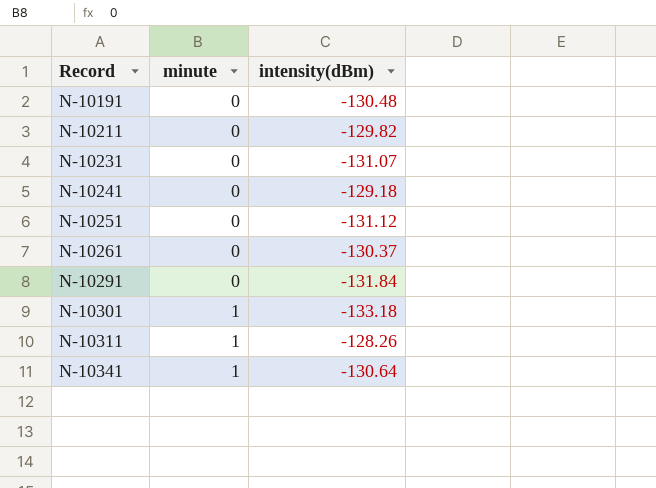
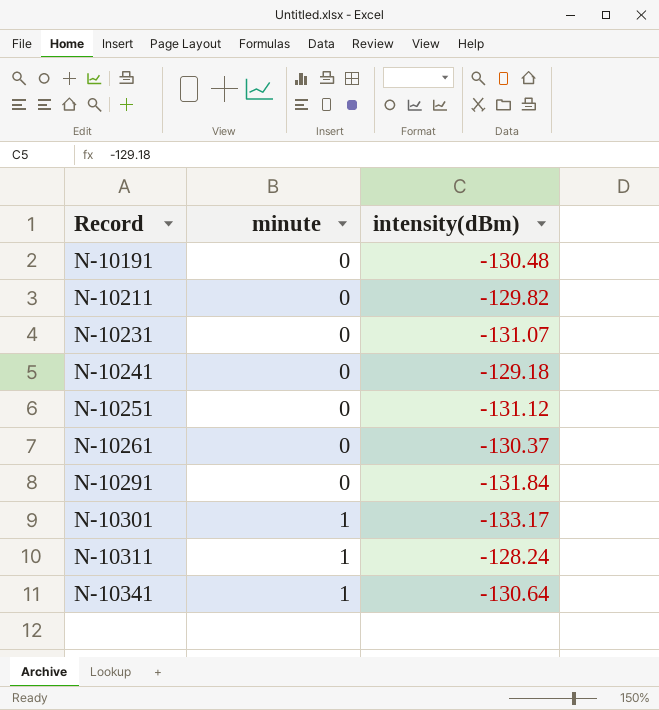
N-10301 | intensity(dBm): -133.18 -> -133.17
N-10311 | intensity(dBm): -128.26 -> -128.24

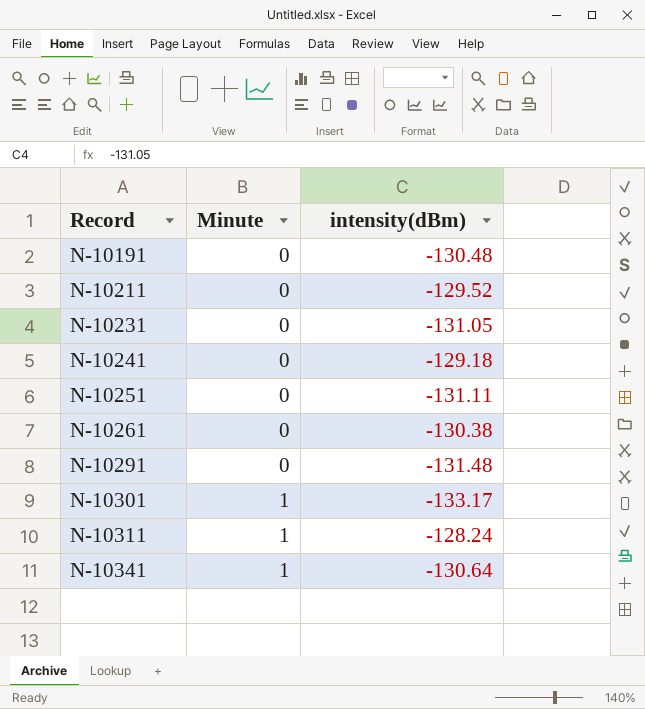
column name: minute -> Minute
N-10211 | intensity(dBm): -129.82 -> -129.52
N-10231 | intensity(dBm): -131.07 -> -131.05
N-10251 | intensity(dBm): -131.12 -> -131.11
N-10261 | intensity(dBm): -130.37 -> -130.38
N-10291 | intensity(dBm): -131.84 -> -131.48

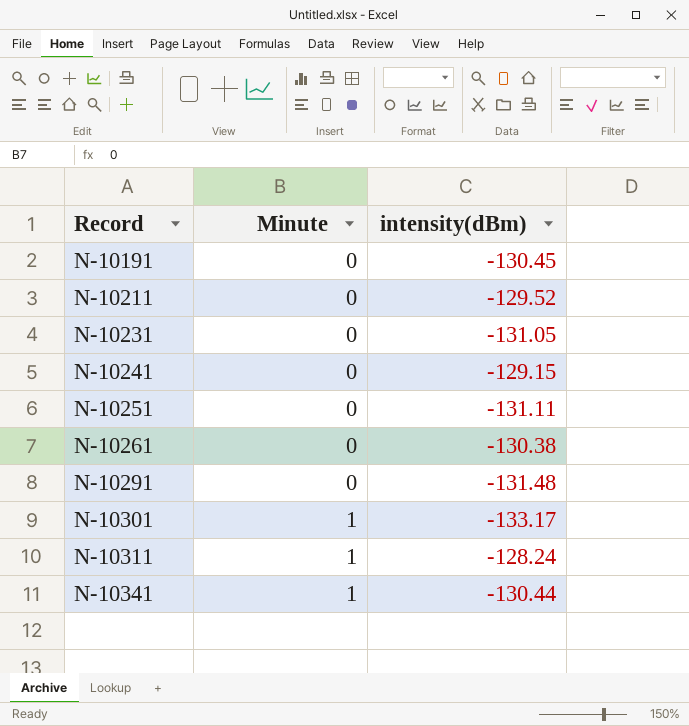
N-10191 | intensity(dBm): -130.48 -> -130.45
N-10241 | intensity(dBm): -129.18 -> -129.15
N-10341 | intensity(dBm): -130.64 -> -130.44

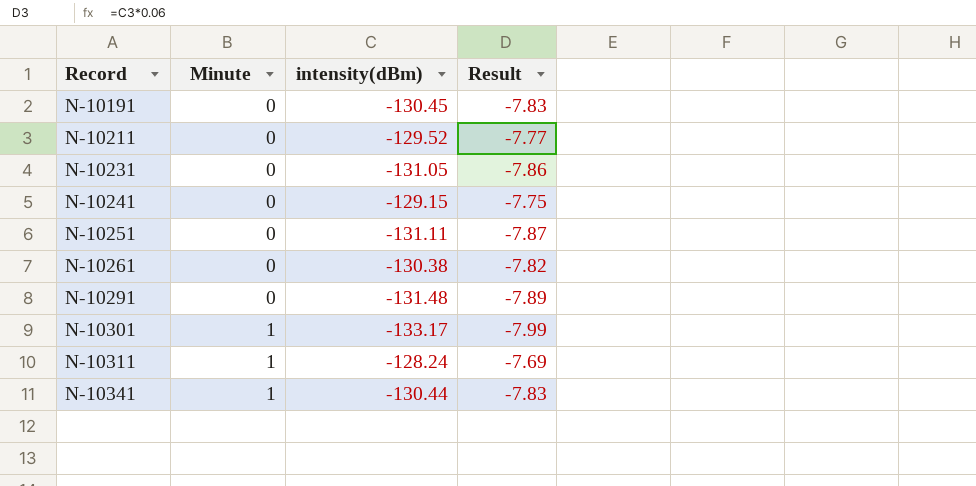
column Result | formula: none -> [intensity(dBm)] * 0.06

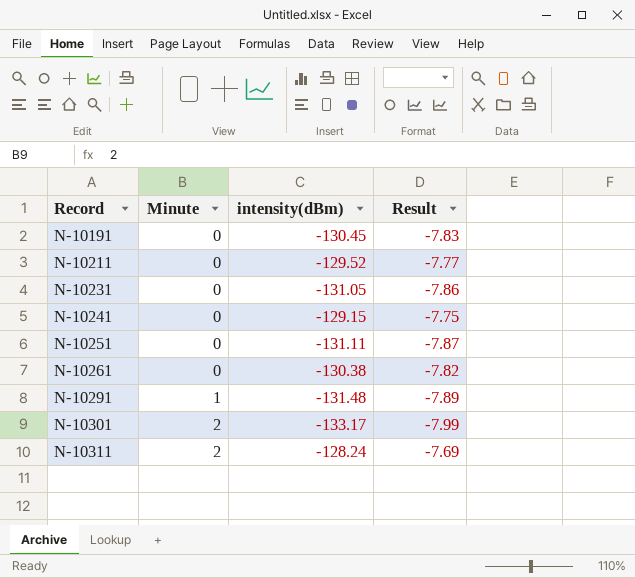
row N-10341: 1 | -130.44 | -7.83 -> none
N-10291 | Minute: 0 -> 1
N-10301 | Minute: 1 -> 2
N-10311 | Minute: 1 -> 2

